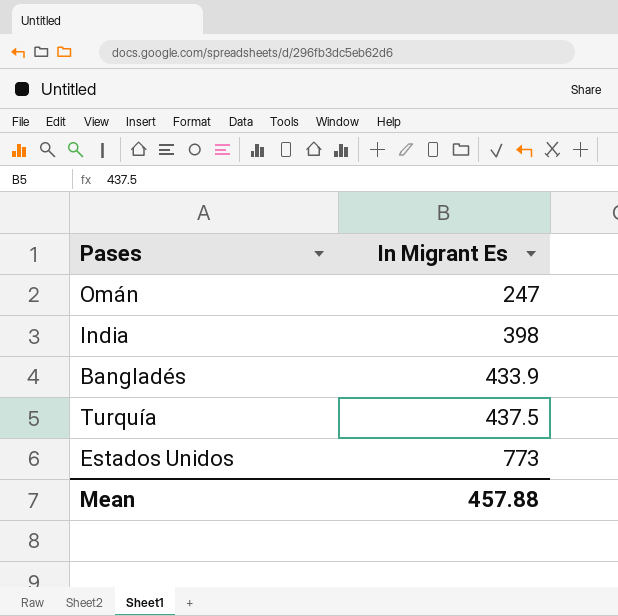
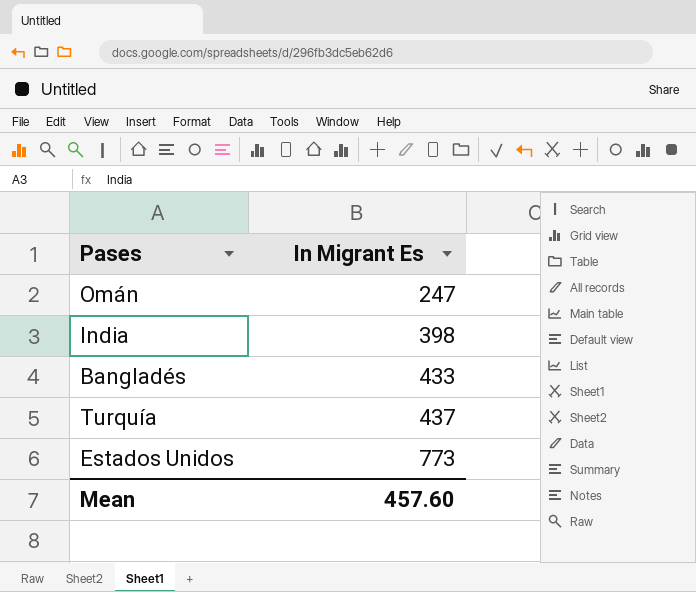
Bangladés | In Migrant Es: 433.9 -> 433
Turquía | In Migrant Es: 437.5 -> 437
Mean | In Migrant Es: 457.88 -> 457.60

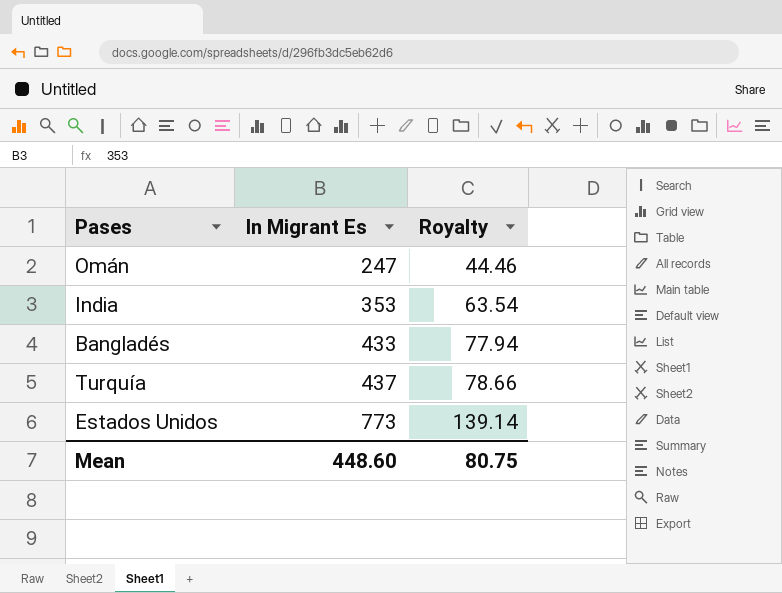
column Royalty | formula: none -> [In Migrant Es] * 0.18
India | In Migrant Es: 398 -> 353
Mean | In Migrant Es: 457.60 -> 448.60

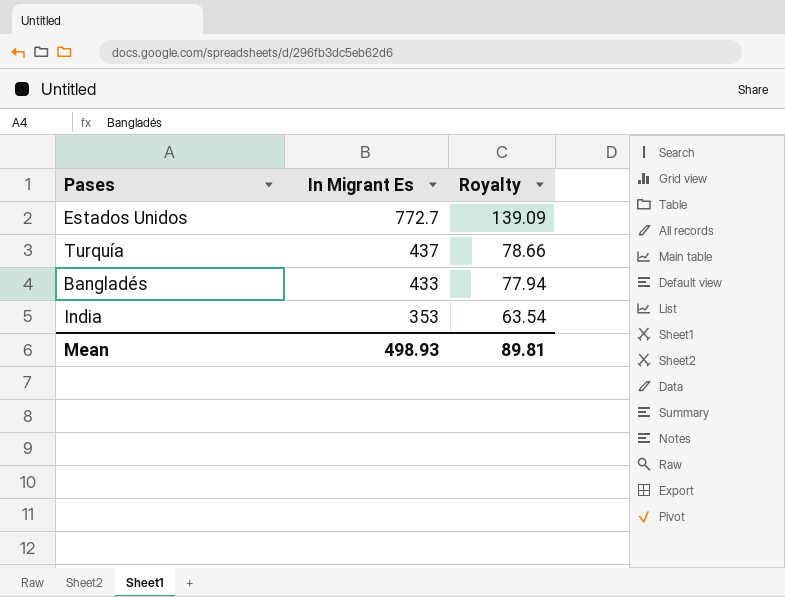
row order: In Migrant Es ascending -> In Migrant Es descending
row Omán: 247 | 44.46 -> none
Estados Unidos | In Migrant Es: 773 -> 772.7
Estados Unidos | Royalty: 139.14 -> 139.09
Mean | In Migrant Es: 448.60 -> 498.93
Mean | Royalty: 80.75 -> 89.81

